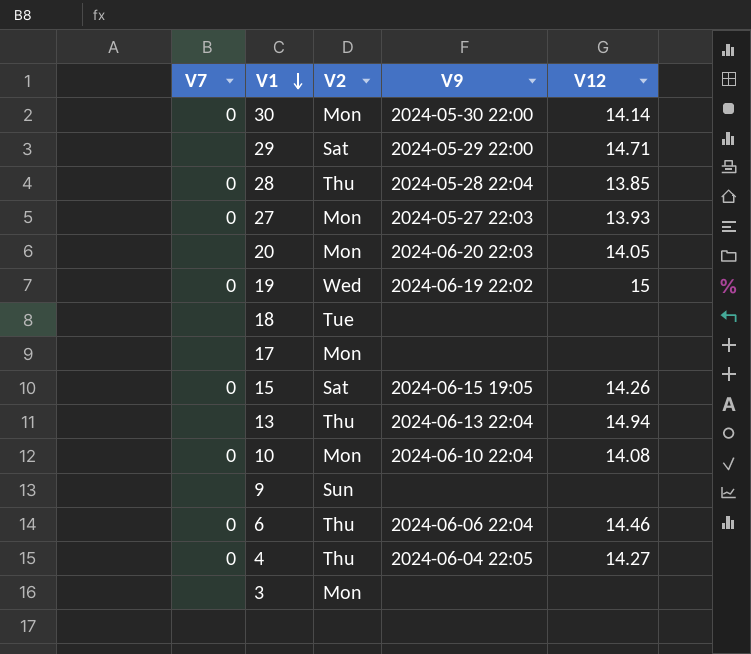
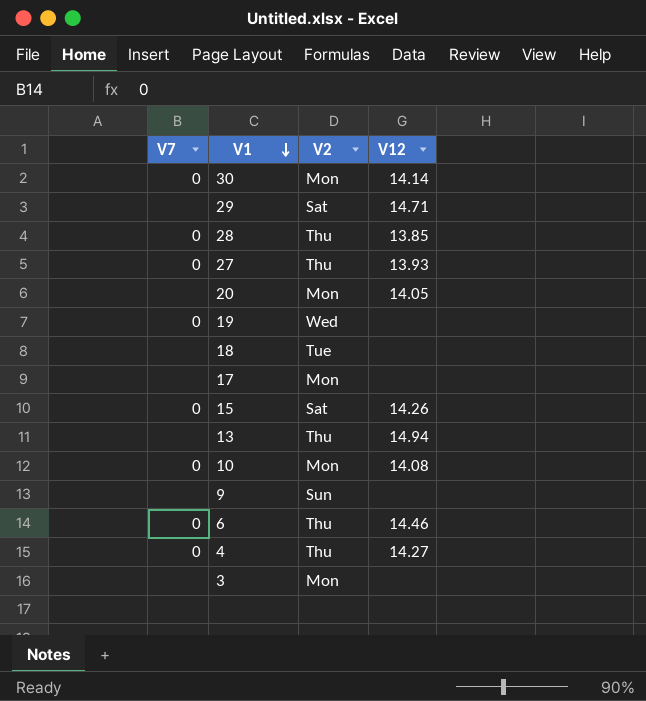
column V9 | position: 4 -> none
27 | V2: Mon -> Thu
19 | V12: 15 -> none

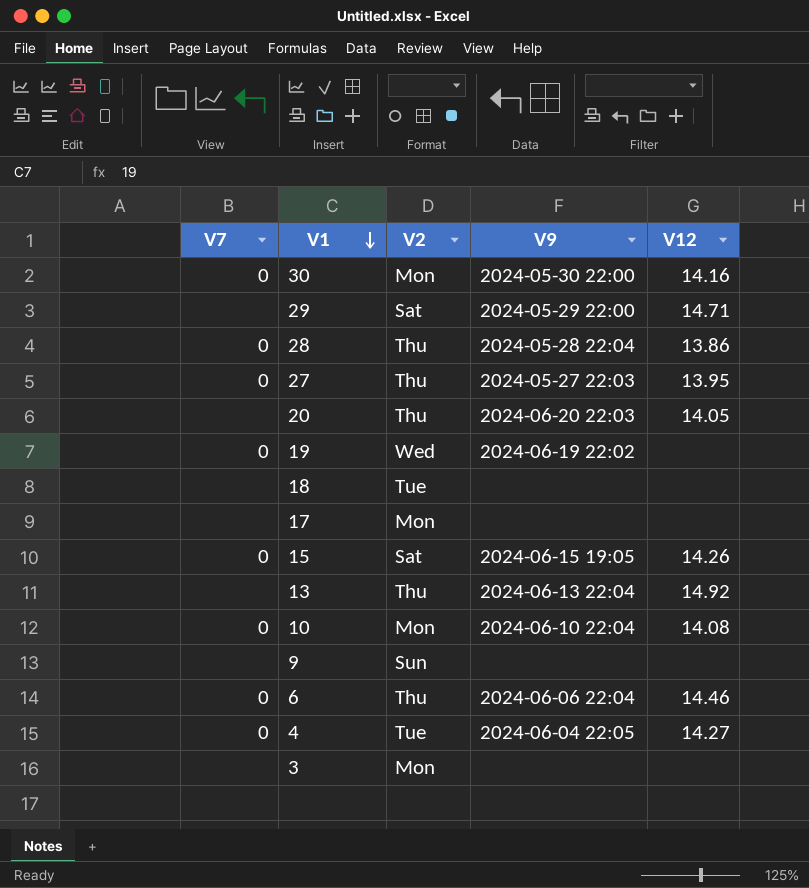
column V9 | position: none -> 4
30 | V12: 14.14 -> 14.16
28 | V12: 13.85 -> 13.86
27 | V12: 13.93 -> 13.95
20 | V2: Mon -> Thu
13 | V12: 14.94 -> 14.92
4 | V2: Thu -> Tue

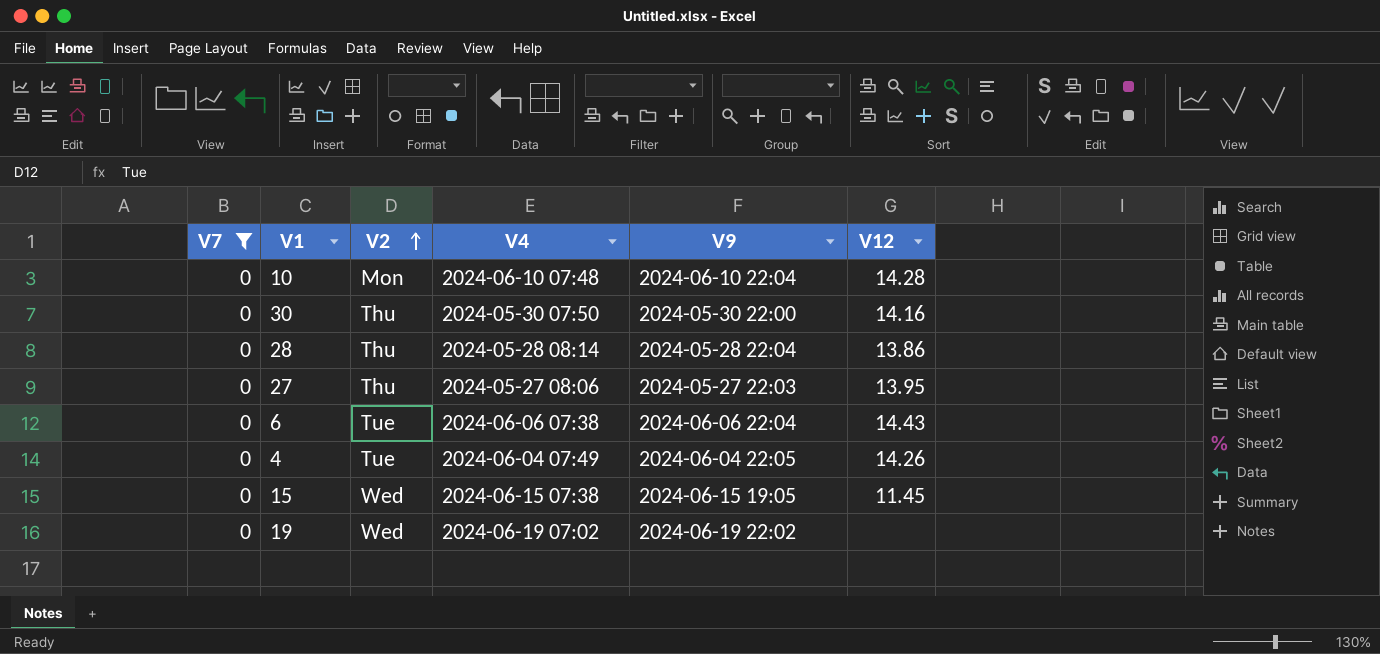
filter: none -> V7 = 0
row order: V1 descending -> V2 ascending
column V4 | position: none -> 4
10 | V12: 14.08 -> 14.28
30 | V2: Mon -> Thu
6 | V2: Thu -> Tue
6 | V12: 14.46 -> 14.43
4 | V12: 14.27 -> 14.26
15 | V2: Sat -> Wed
15 | V12: 14.26 -> 11.45

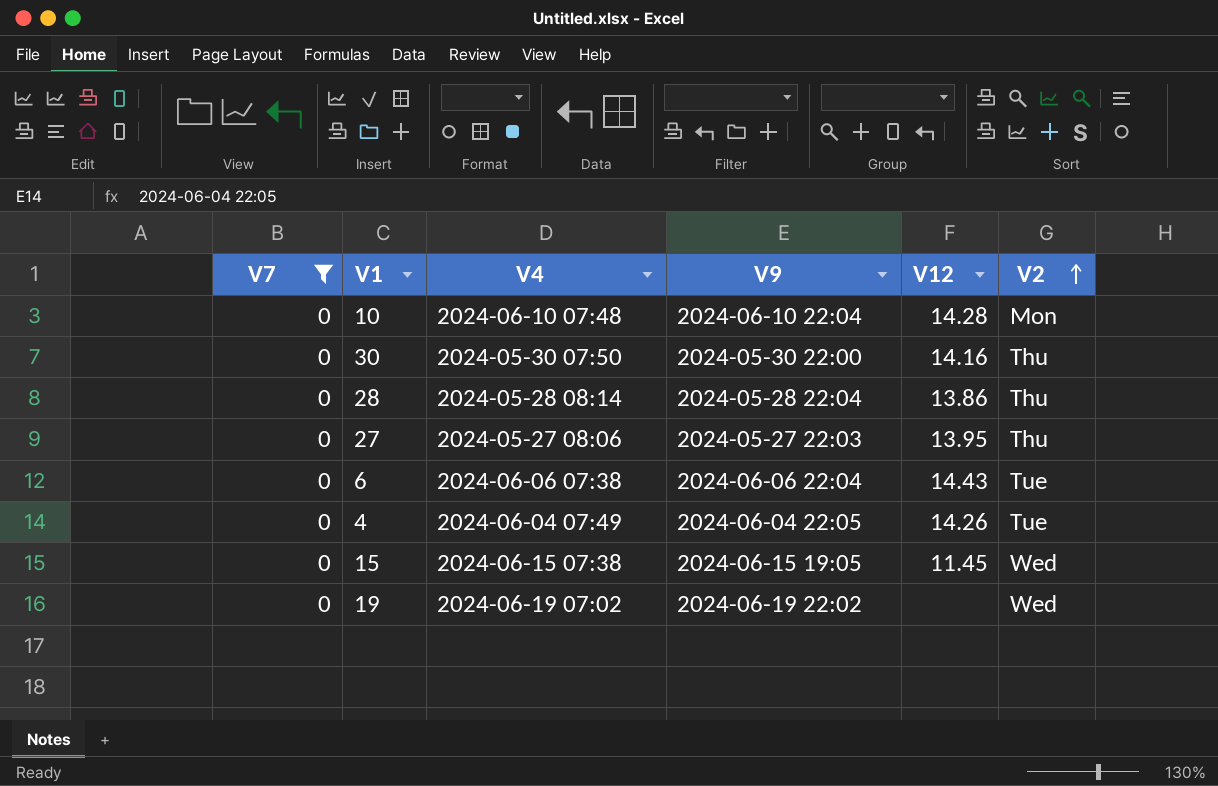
column V2 | position: 3 -> 6

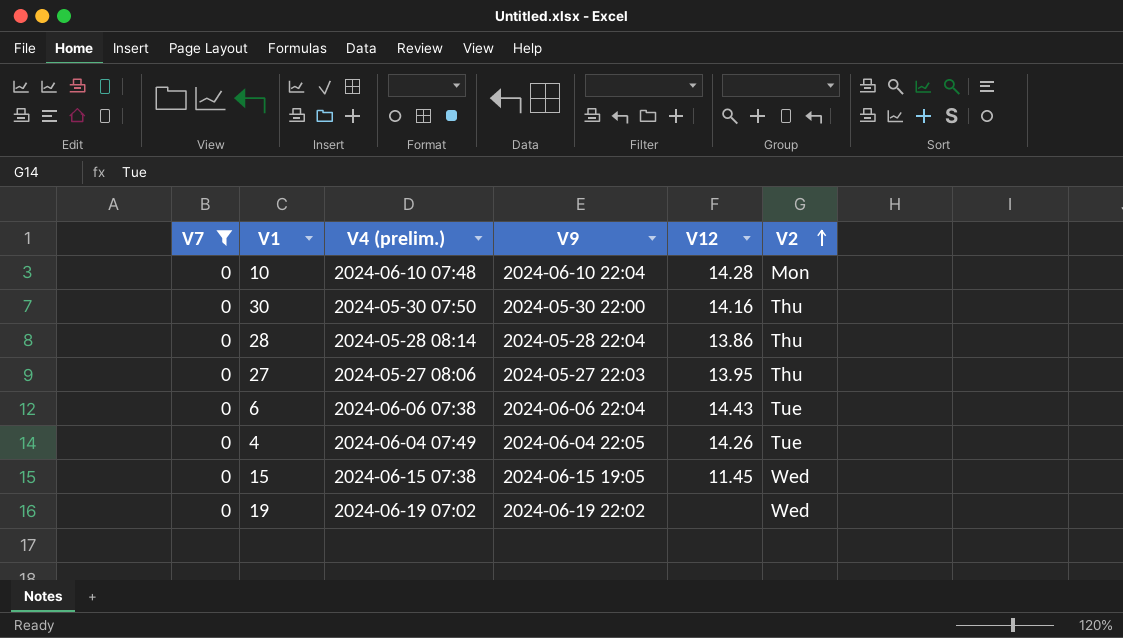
column name: V4 -> V4 (prelim.)

